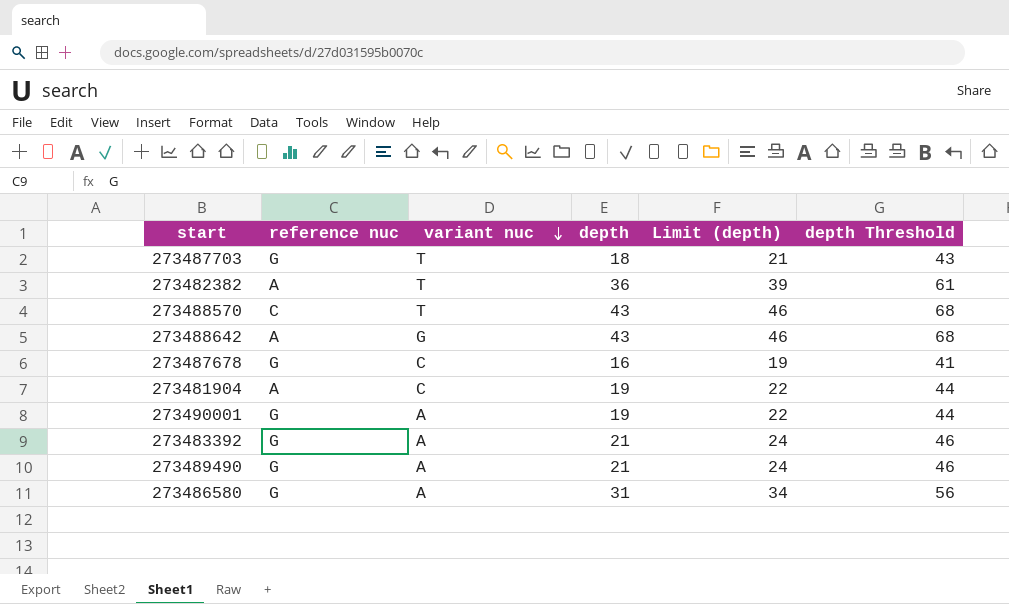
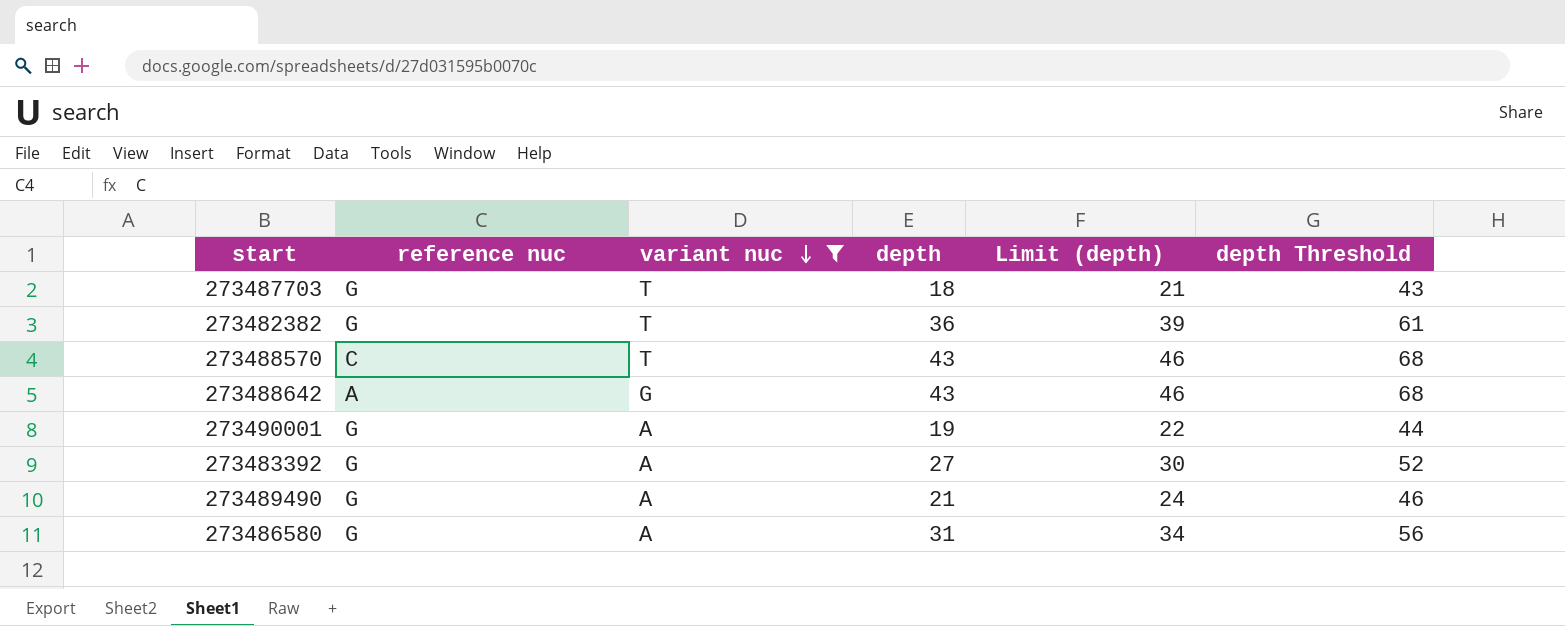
filter: none -> variant nuc != C
273482382 | reference nuc: A -> G
273483392 | depth: 21 -> 27
273483392 | Limit (depth): 24 -> 30
273483392 | depth Threshold: 46 -> 52

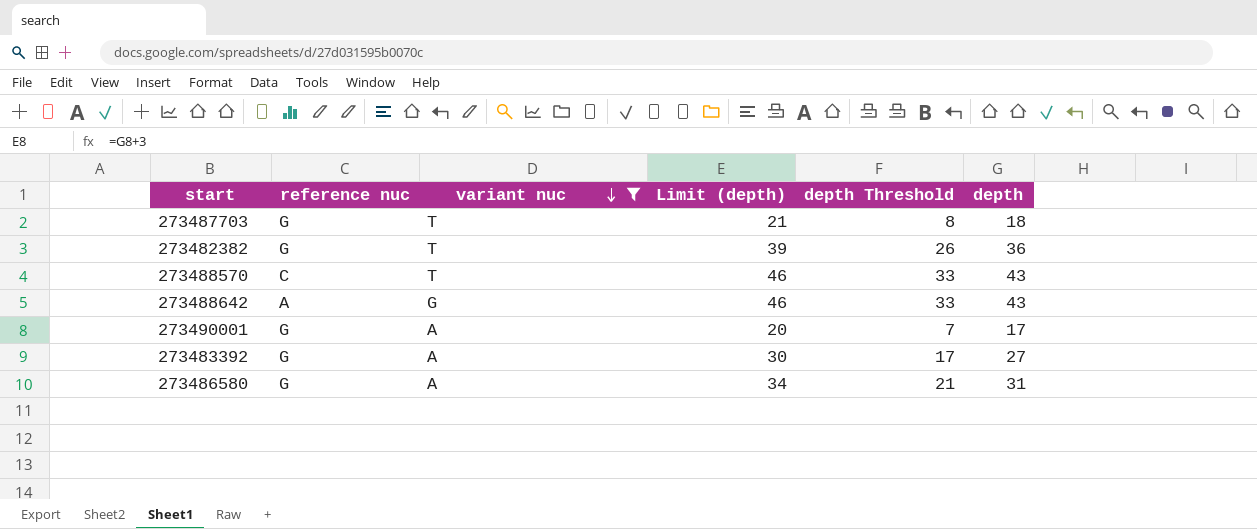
column depth Threshold | formula: [depth] + 25 -> [depth] - 10
column depth | position: 4 -> 6
row 273489490: G | A | 21 | 24 | 46 -> none
273490001 | Limit (depth): 22 -> 20
273490001 | depth: 19 -> 17

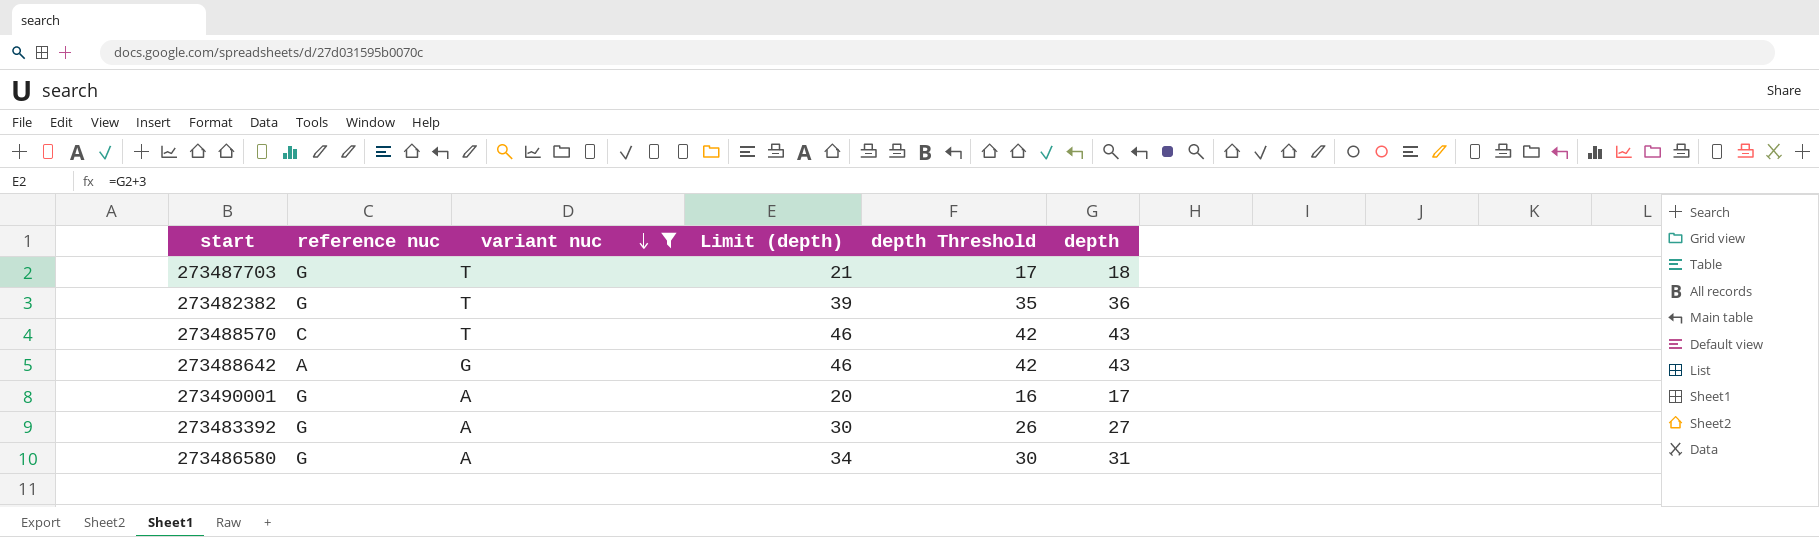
column depth Threshold | formula: [depth] - 10 -> [depth] - 1

